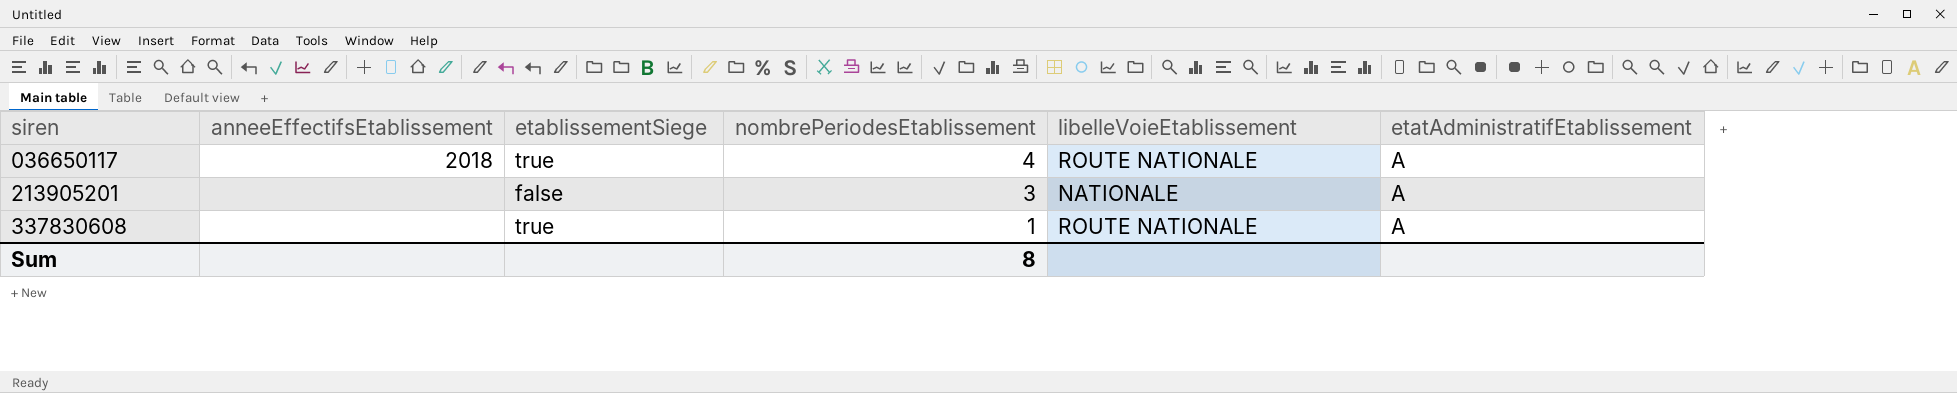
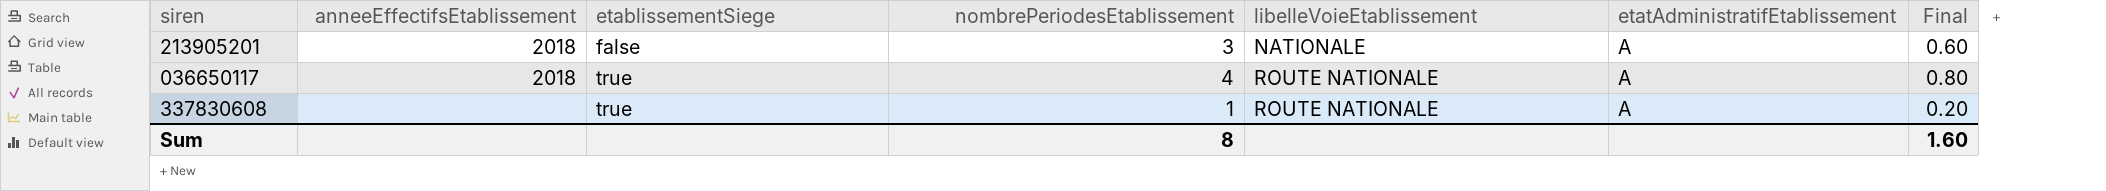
row order: siren ascending -> etablissementSiege ascending
column Final | formula: none -> [nombrePeriodesEtablissement] * 0.2
213905201 | anneeEffectifsEtablissement: none -> 2018

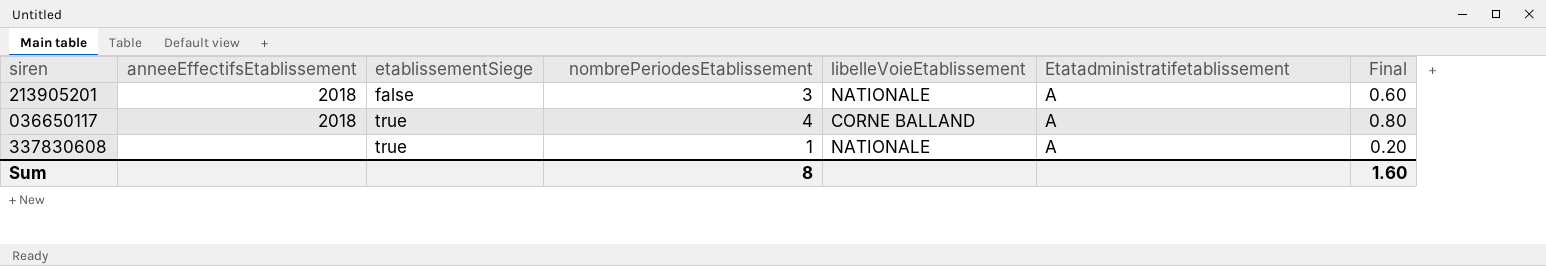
column name: etatAdministratifEtablissement -> Etatadministratifetablissement
036650117 | libelleVoieEtablissement: ROUTE NATIONALE -> CORNE BALLAND
337830608 | libelleVoieEtablissement: ROUTE NATIONALE -> NATIONALE

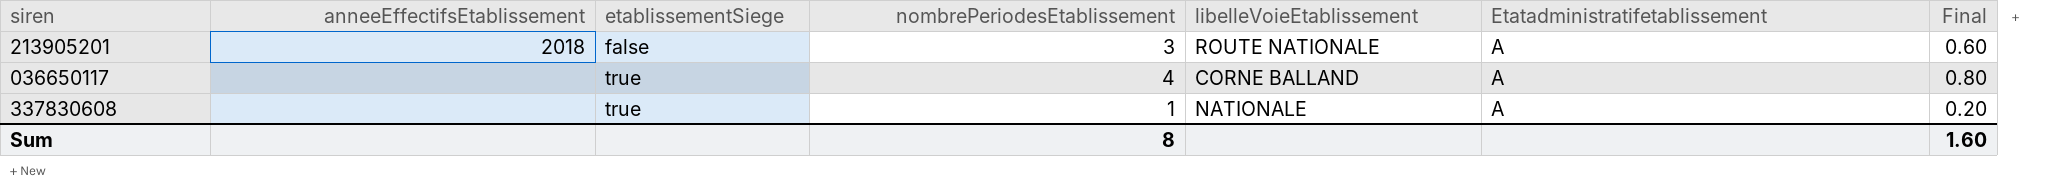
213905201 | libelleVoieEtablissement: NATIONALE -> ROUTE NATIONALE
036650117 | anneeEffectifsEtablissement: 2018 -> none

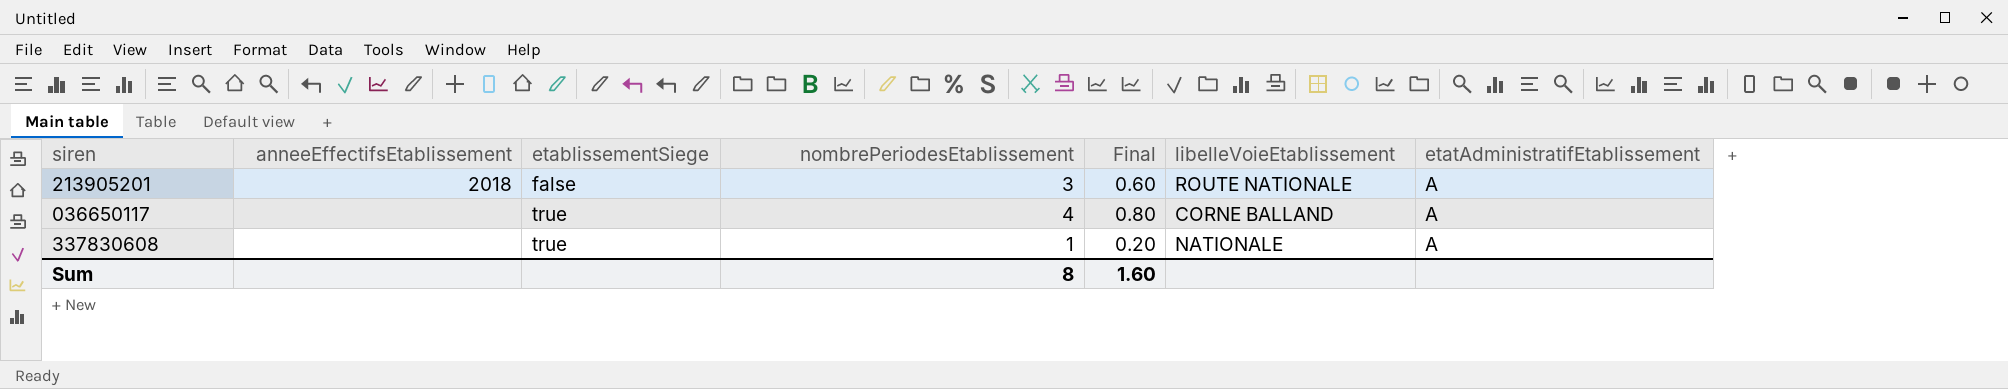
column Final | position: 7 -> 5
column name: Etatadministratifetablissement -> etatAdministratifEtablissement

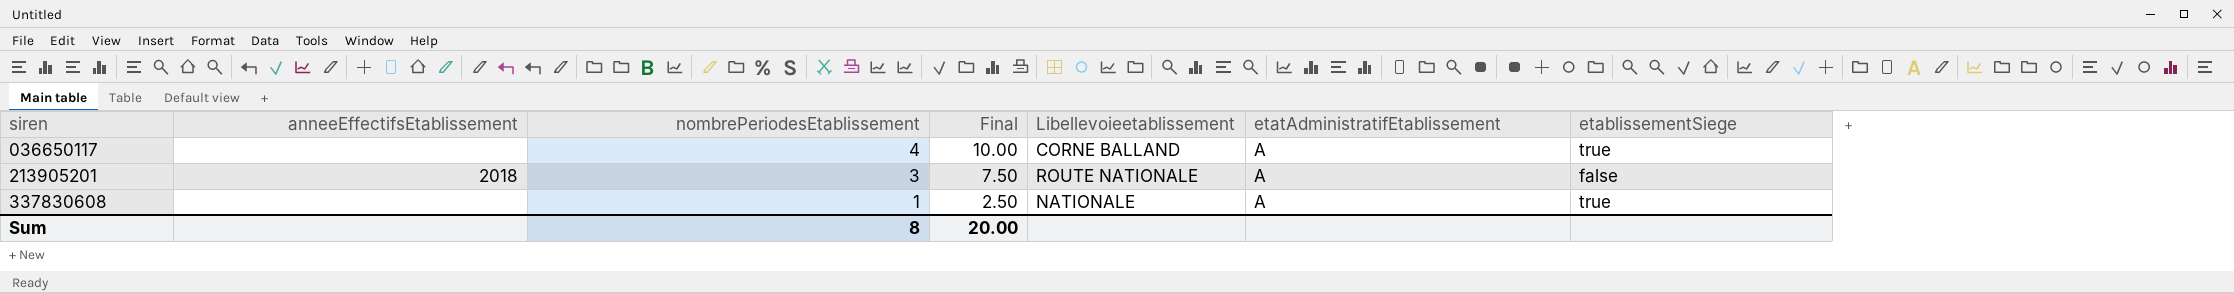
row order: etablissementSiege ascending -> siren ascending
column Final | formula: [nombrePeriodesEtablissement] * 0.2 -> [nombrePeriodesEtablissement] * 2.5
column name: libelleVoieEtablissement -> Libellevoieetablissement
column etablissementSiege | position: 3 -> 7
Sum | Final: 1.60 -> 20.00

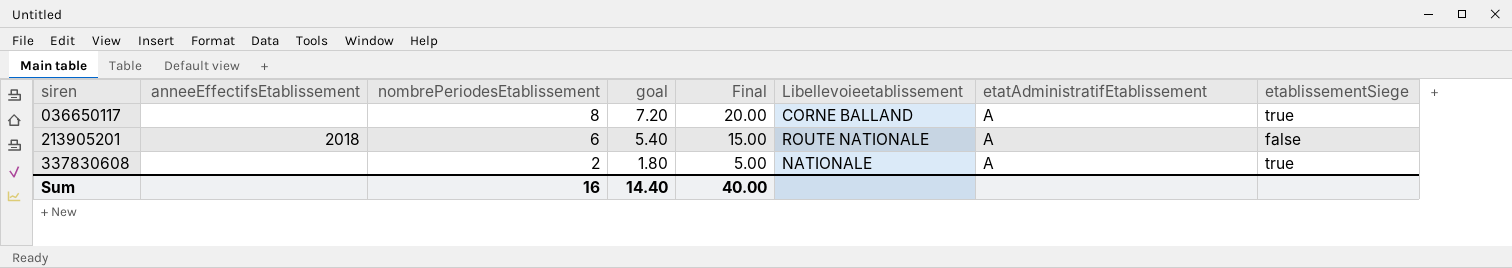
column goal | formula: none -> [nombrePeriodesEtablissement] * 0.9
036650117 | nombrePeriodesEtablissement: 4 -> 8
036650117 | Final: 10.00 -> 20.00
213905201 | nombrePeriodesEtablissement: 3 -> 6
213905201 | Final: 7.50 -> 15.00
337830608 | nombrePeriodesEtablissement: 1 -> 2
337830608 | Final: 2.50 -> 5.00
Sum | nombrePeriodesEtablissement: 8 -> 16
Sum | Final: 20.00 -> 40.00

